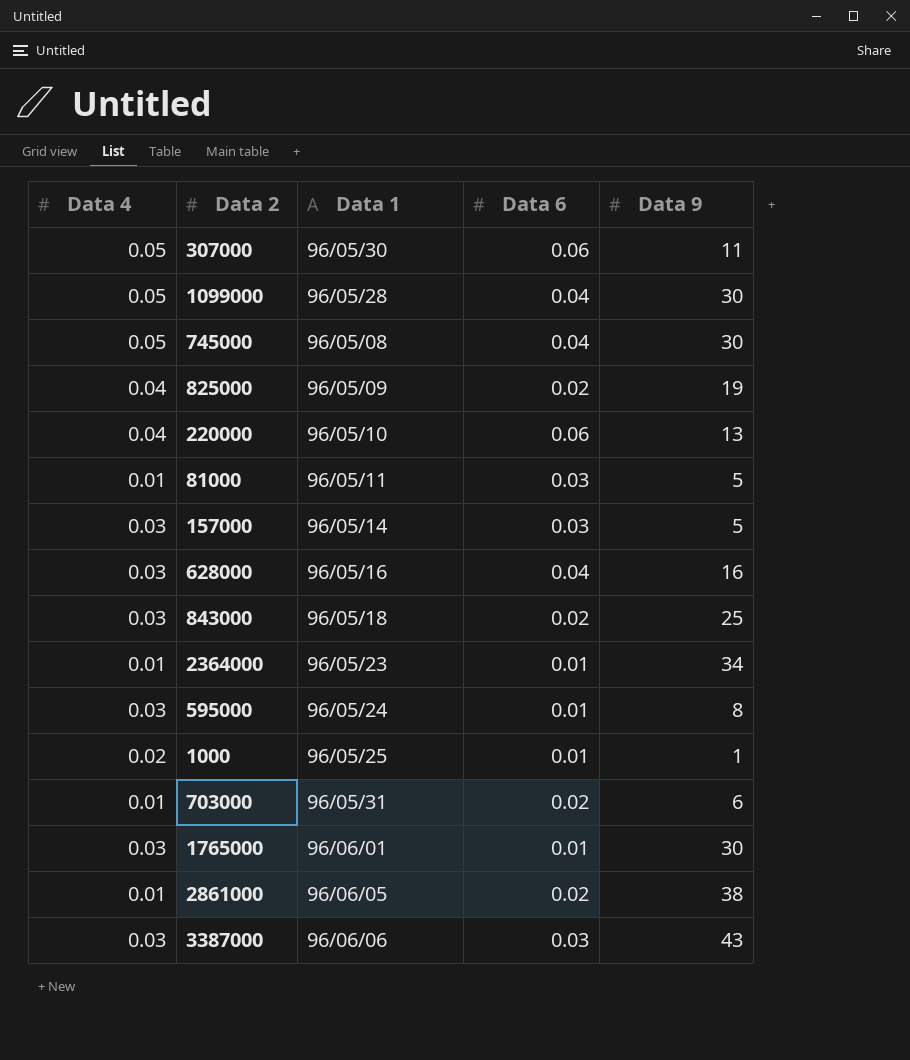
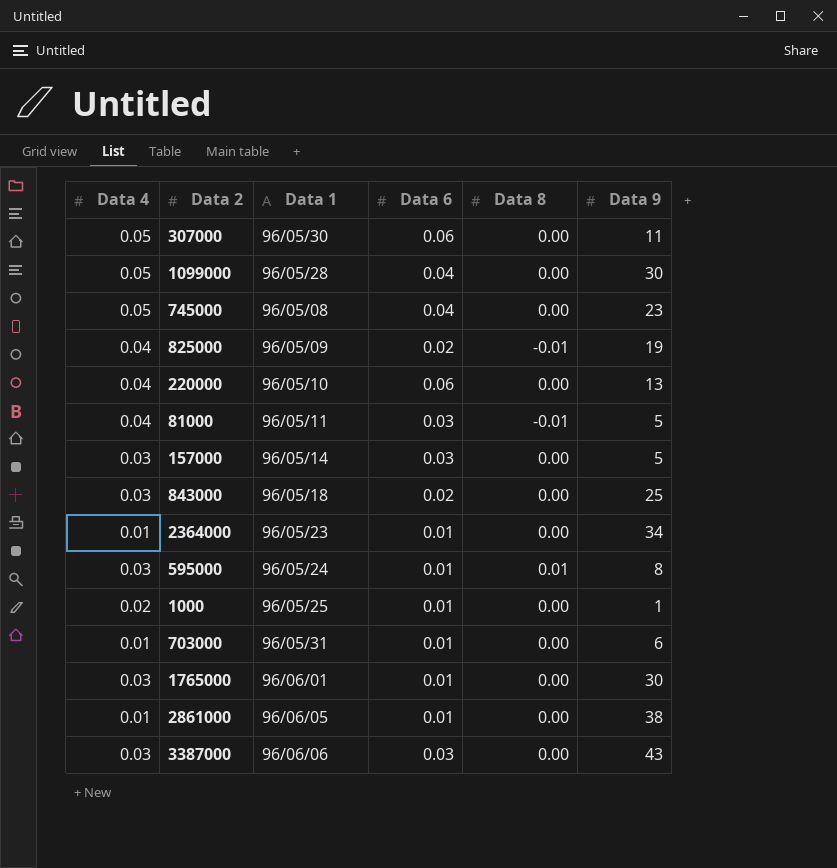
column Data 8 | position: none -> 5
row 628000: 0.03 | 96/05/16 | 0.04 | 16 -> none
745000 | Data 9: 30 -> 23
81000 | Data 4: 0.01 -> 0.04
703000 | Data 6: 0.02 -> 0.01
2861000 | Data 6: 0.02 -> 0.01

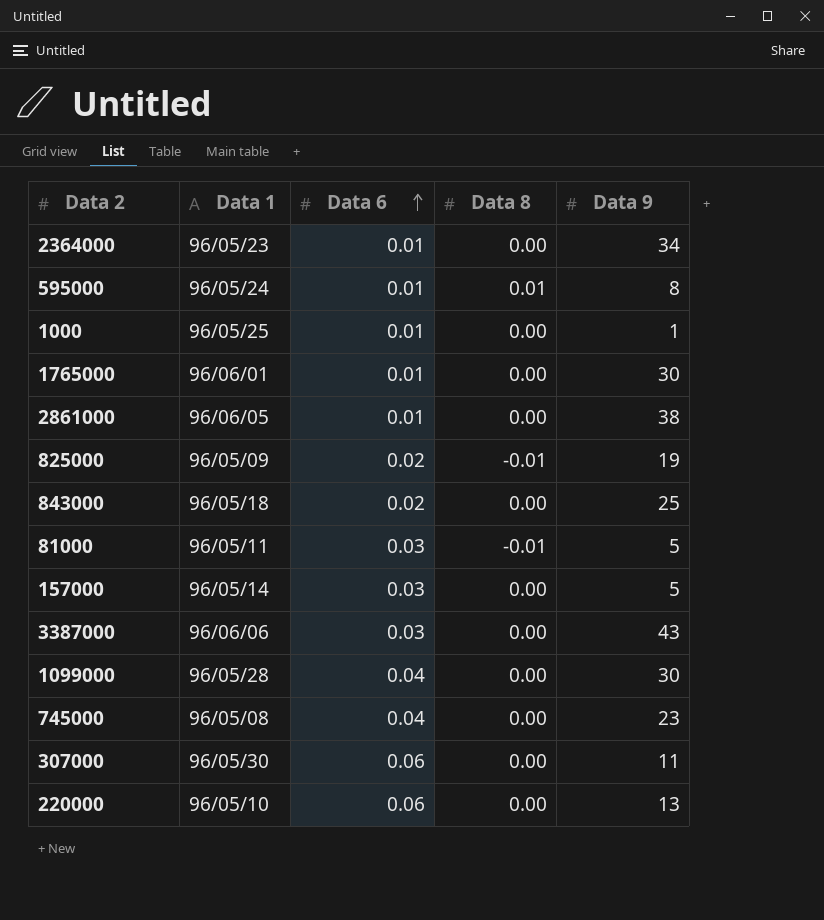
row order: none -> Data 6 ascending
column Data 4 | position: 1 -> none
row 703000: 0.01 | 96/05/31 | 0.01 | 0.00 | 6 -> none

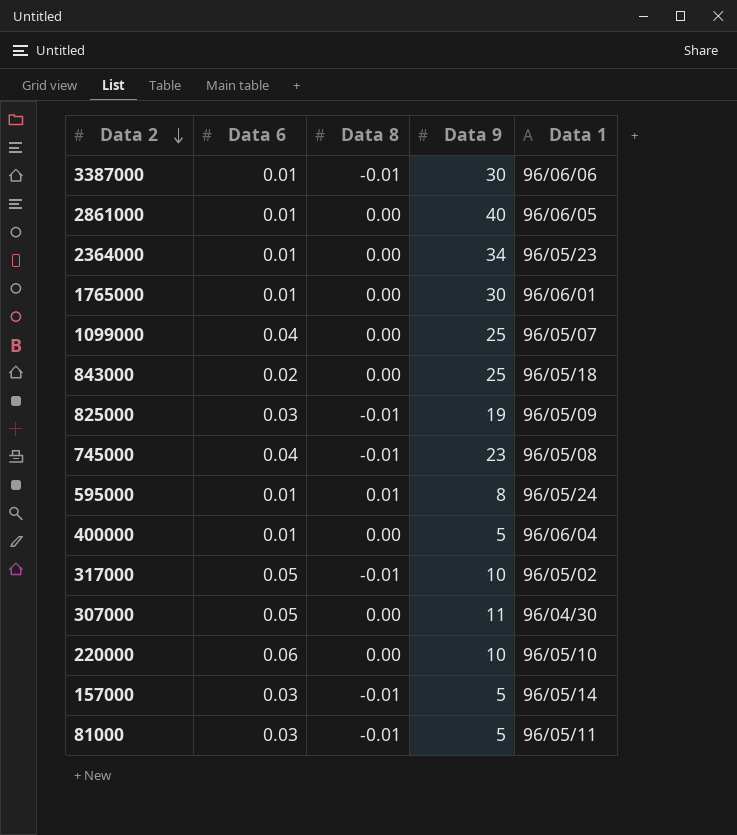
row order: Data 6 ascending -> Data 2 descending
column Data 1 | position: 2 -> 5
row 1000: 96/05/25 | 0.01 | 0.00 | 1 -> none
3387000 | Data 6: 0.03 -> 0.01
3387000 | Data 8: 0.00 -> -0.01
3387000 | Data 9: 43 -> 30
2861000 | Data 9: 38 -> 40
1099000 | Data 9: 30 -> 25
1099000 | Data 1: 96/05/28 -> 96/05/07
825000 | Data 6: 0.02 -> 0.03
745000 | Data 8: 0.00 -> -0.01
row 400000: none -> 0.01 | 0.00 | 5 | 96/06/04
row 317000: none -> 0.05 | -0.01 | 10 | 96/05/02
307000 | Data 6: 0.06 -> 0.05
307000 | Data 1: 96/05/30 -> 96/04/30
220000 | Data 9: 13 -> 10
157000 | Data 8: 0.00 -> -0.01

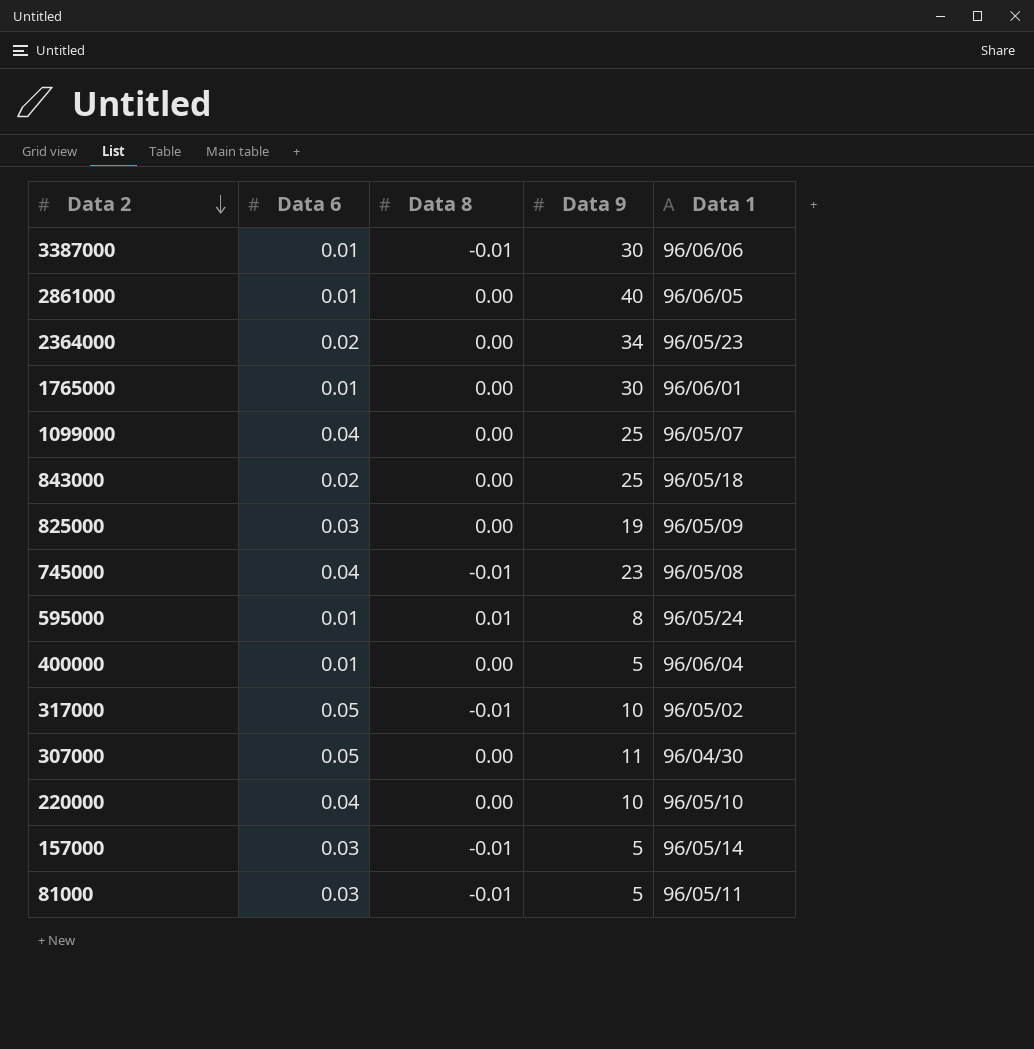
2364000 | Data 6: 0.01 -> 0.02
825000 | Data 8: -0.01 -> 0.00
220000 | Data 6: 0.06 -> 0.04

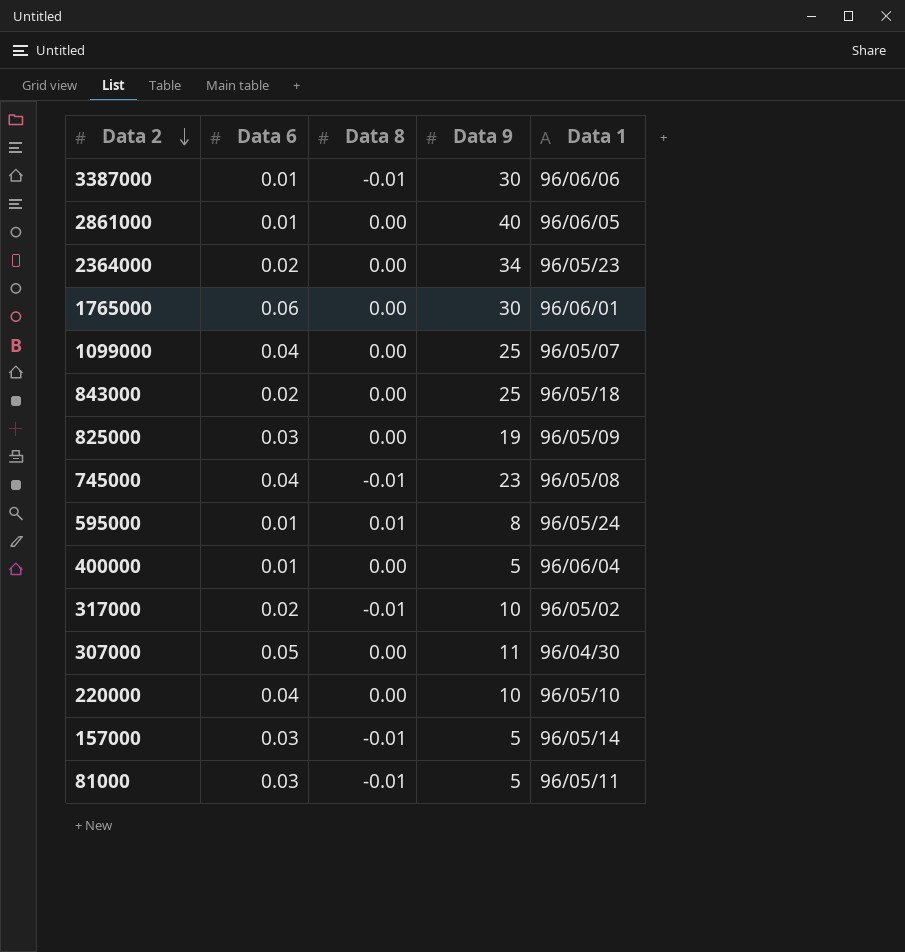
1765000 | Data 6: 0.01 -> 0.06
317000 | Data 6: 0.05 -> 0.02

